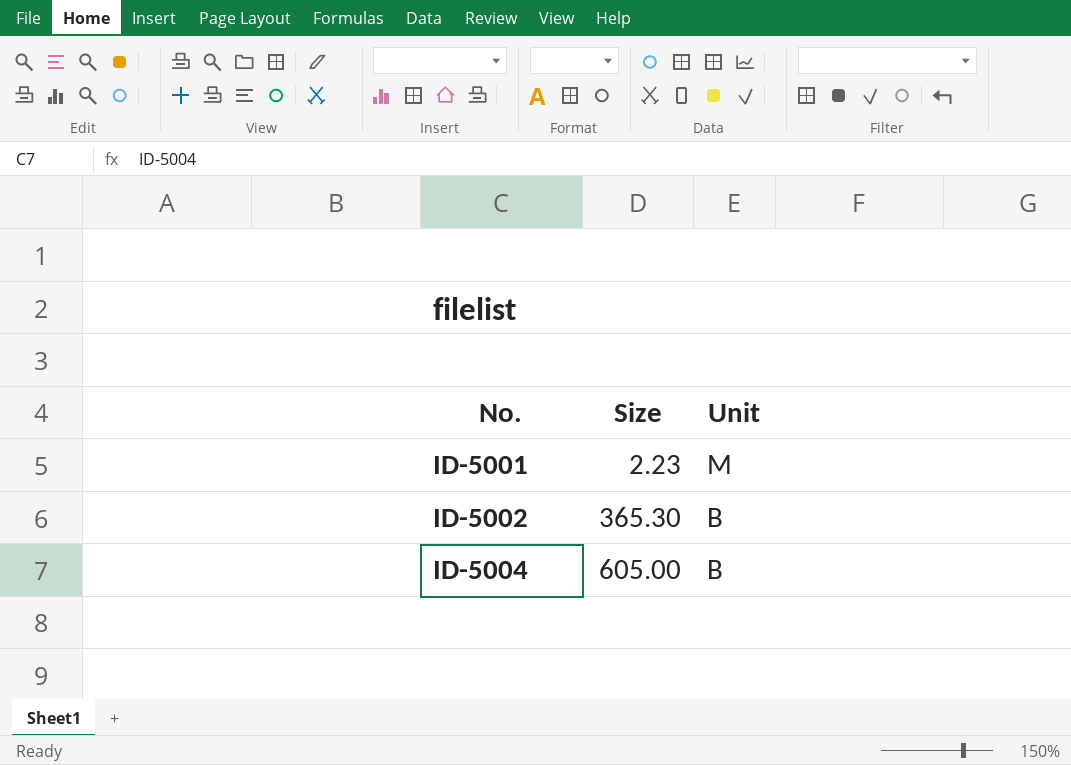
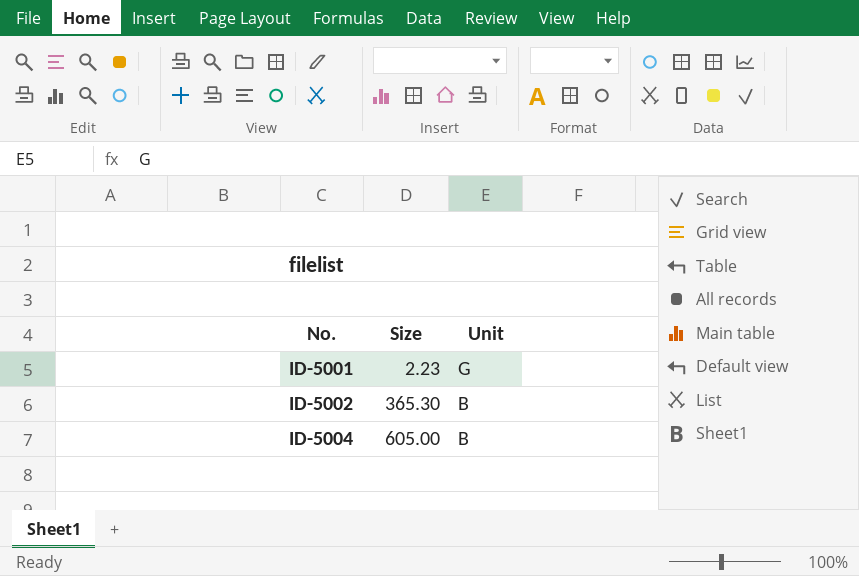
ID-5001 | Unit: M -> G

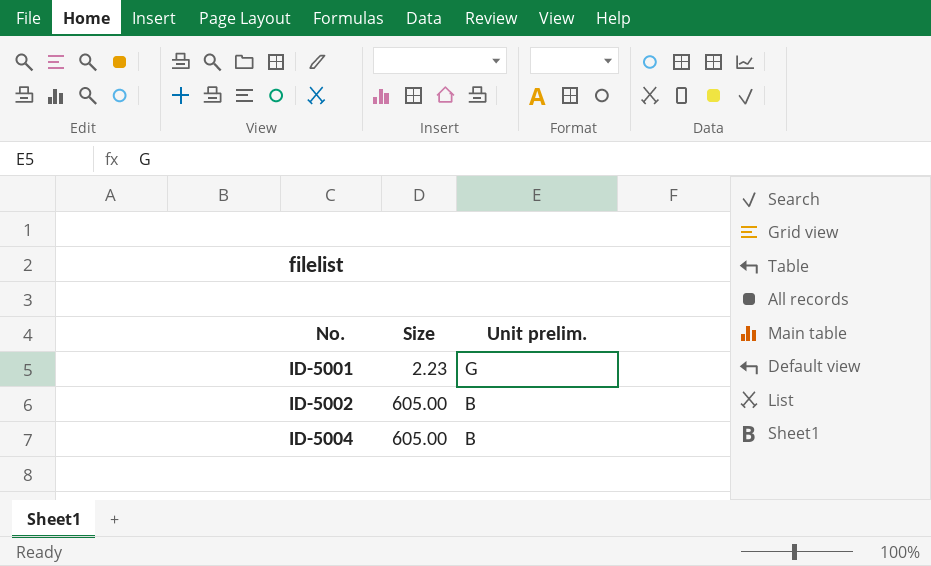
column name: Unit -> Unit prelim.
ID-5002 | Size: 365.30 -> 605.00

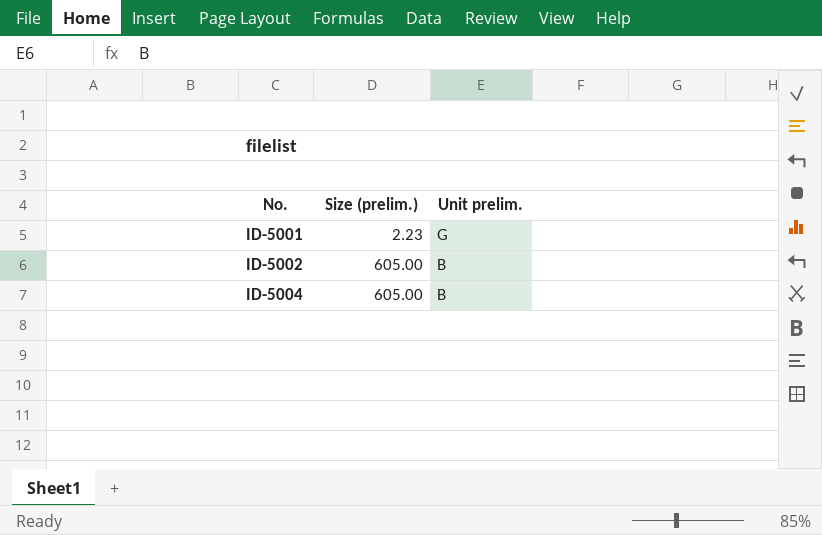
column name: Size -> Size (prelim.)

